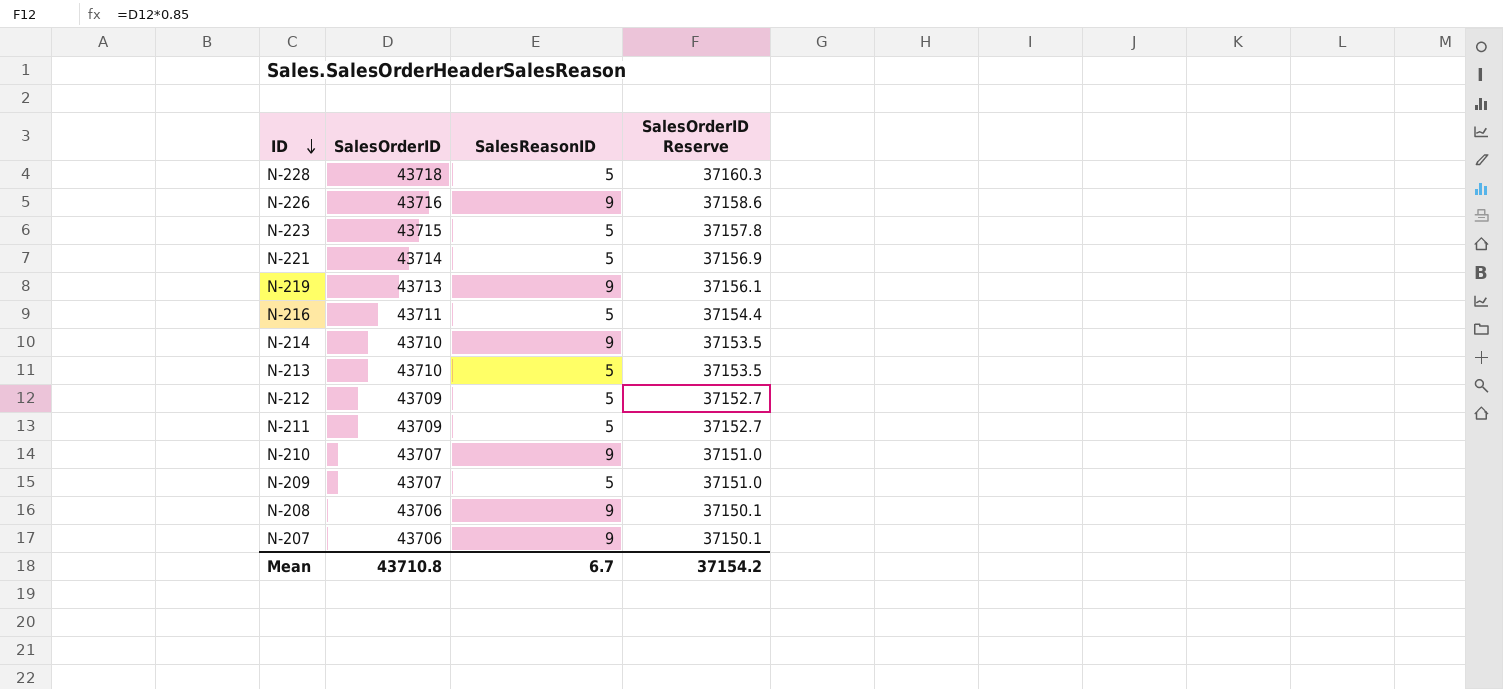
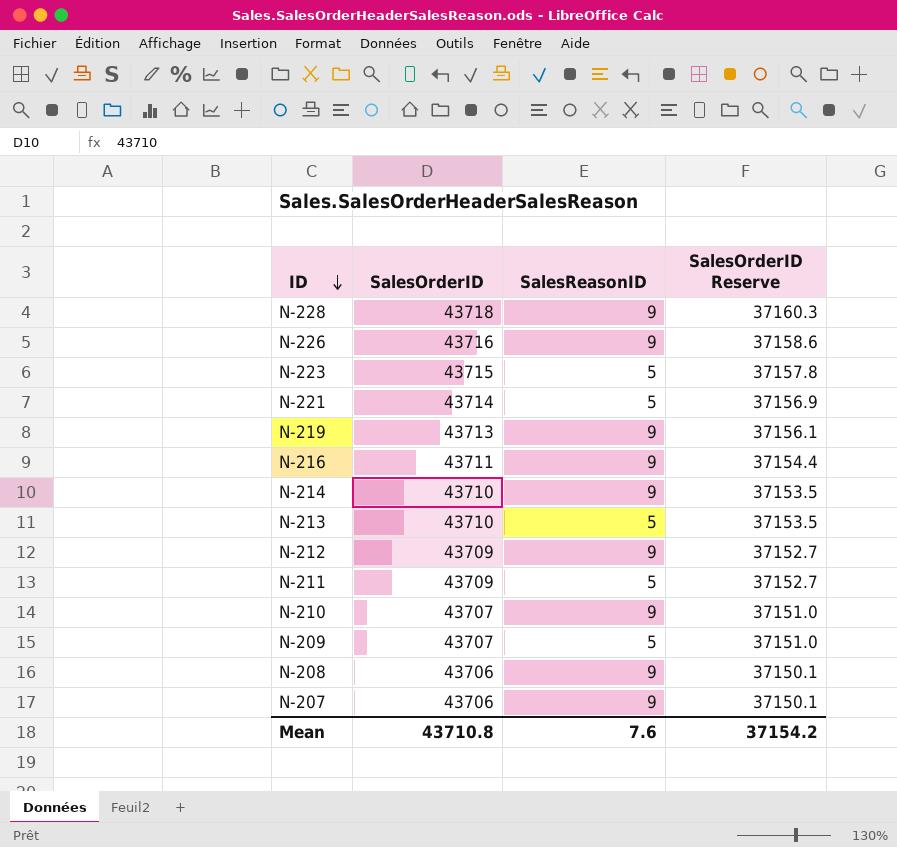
N-228 | SalesReasonID: 5 -> 9
N-216 | SalesReasonID: 5 -> 9
N-212 | SalesReasonID: 5 -> 9
Mean | SalesReasonID: 6.7 -> 7.6

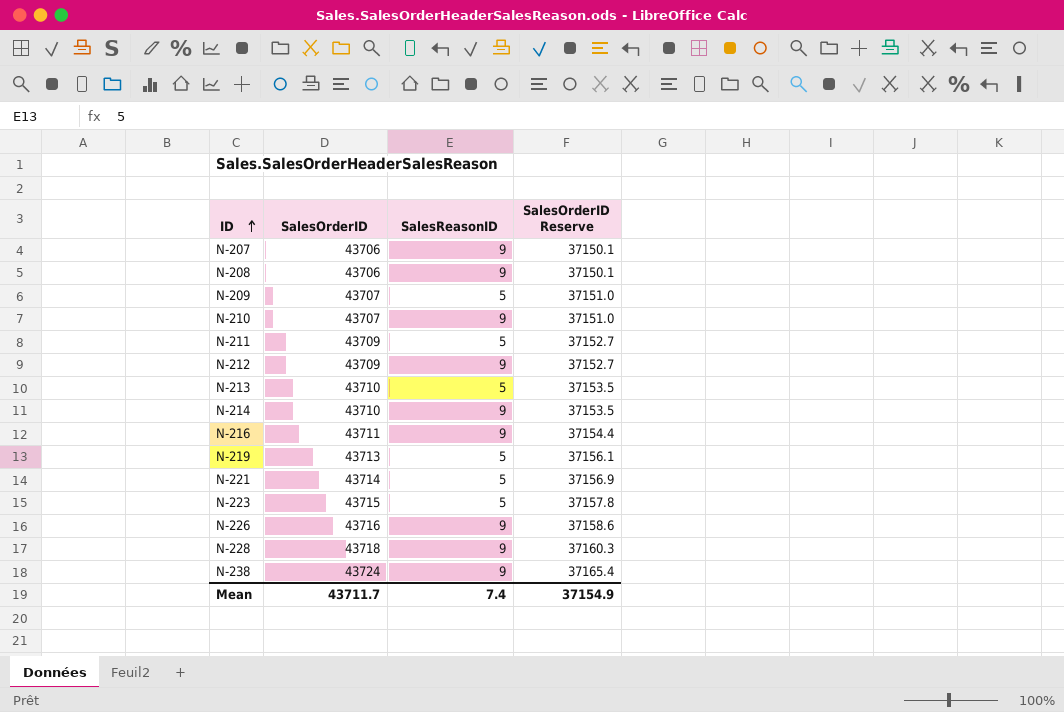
row order: ID descending -> ID ascending
N-219 | SalesReasonID: 9 -> 5
row N-238: none -> 43724 | 9 | 37165.4
Mean | SalesOrderID: 43710.8 -> 43711.7
Mean | SalesReasonID: 7.6 -> 7.4
Mean | SalesOrderID Reserve: 37154.2 -> 37154.9

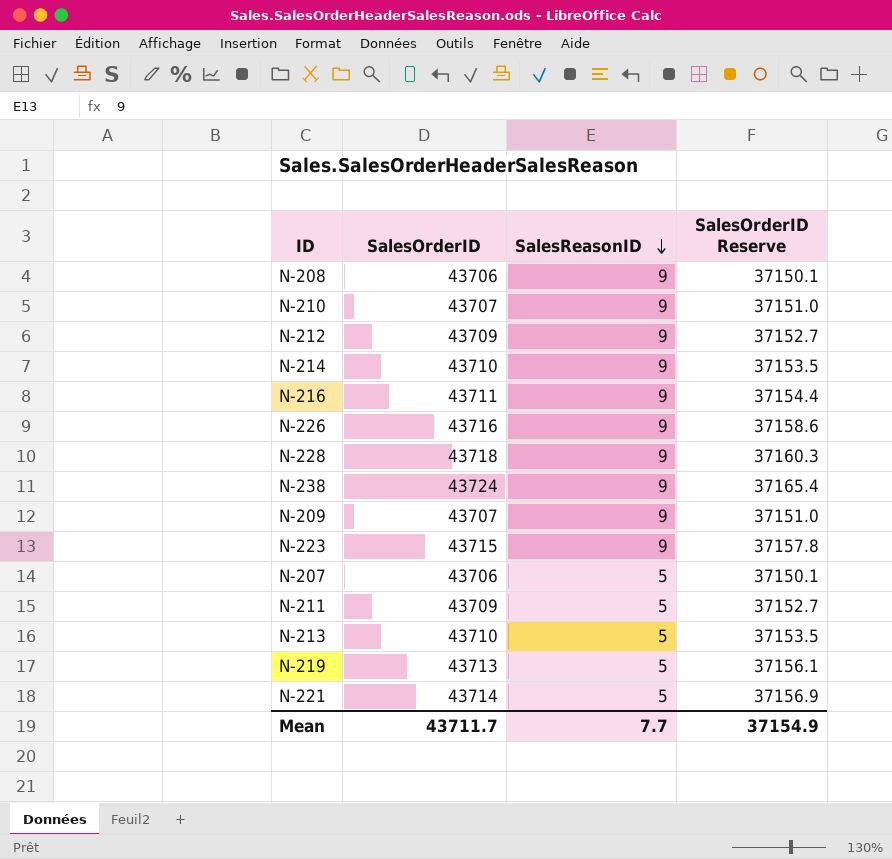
row order: ID ascending -> SalesReasonID descending
N-209 | SalesReasonID: 5 -> 9
N-223 | SalesReasonID: 5 -> 9
N-207 | SalesReasonID: 9 -> 5
Mean | SalesReasonID: 7.4 -> 7.7

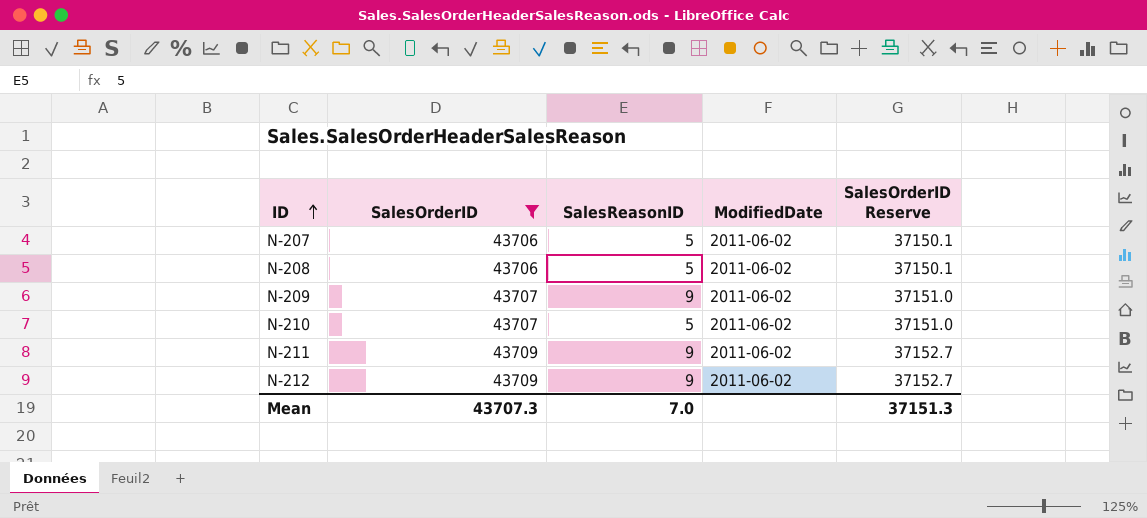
filter: none -> SalesOrderID <= 43709
row order: SalesReasonID descending -> ID ascending
column ModifiedDate | position: none -> 4
N-208 | SalesReasonID: 9 -> 5
N-210 | SalesReasonID: 9 -> 5
N-211 | SalesReasonID: 5 -> 9
Mean | SalesOrderID: 43711.7 -> 43707.3
Mean | SalesReasonID: 7.7 -> 7.0
Mean | SalesOrderID Reserve: 37154.9 -> 37151.3

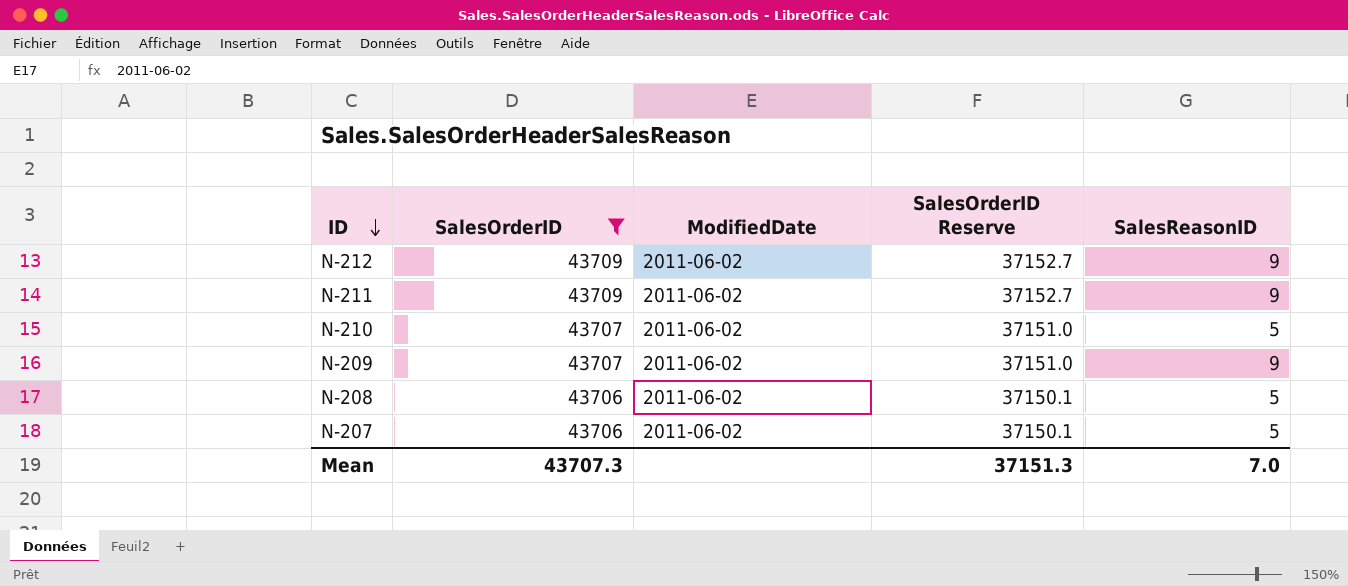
row order: ID ascending -> ID descending
column SalesReasonID | position: 3 -> 5

